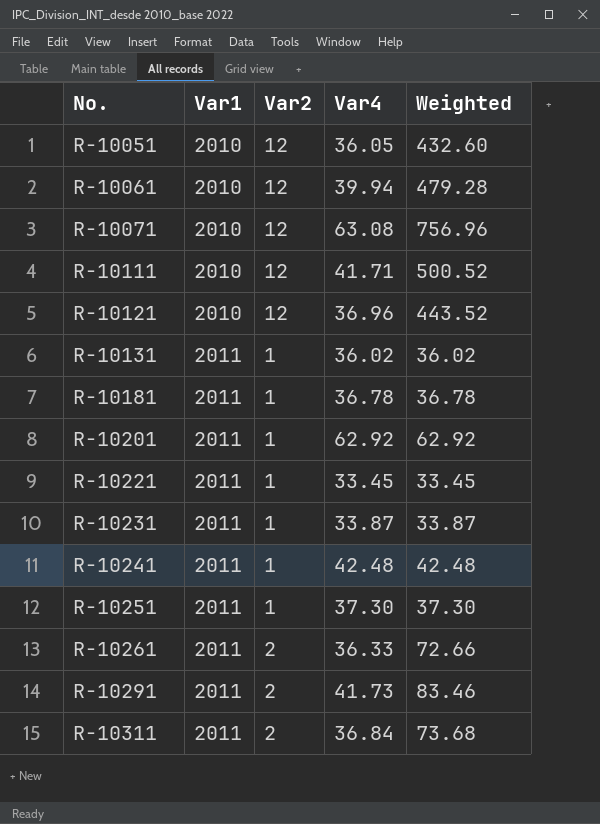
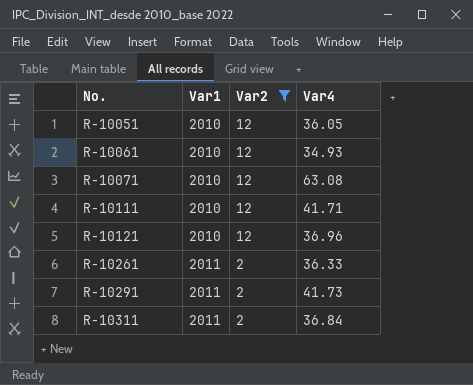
filter: none -> Var2 != 1
column Weighted | formula: [Var2] * [Var4] -> none
R-10061 | Var4: 39.94 -> 34.93

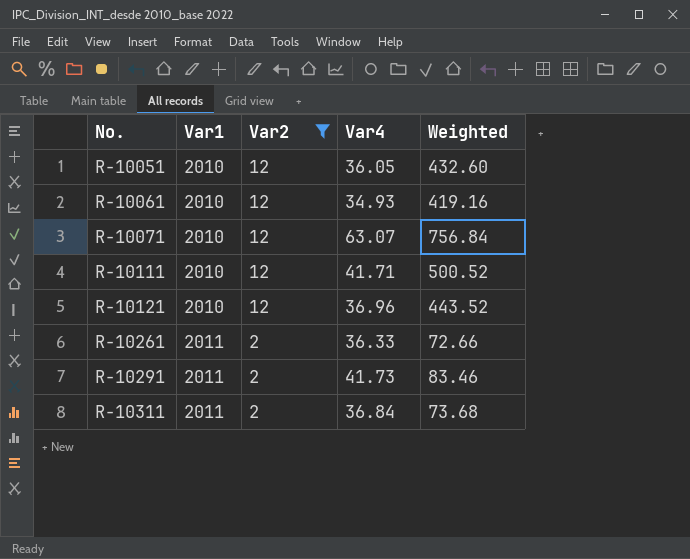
column Weighted | formula: none -> [Var2] * [Var4]
R-10071 | Var4: 63.08 -> 63.07

